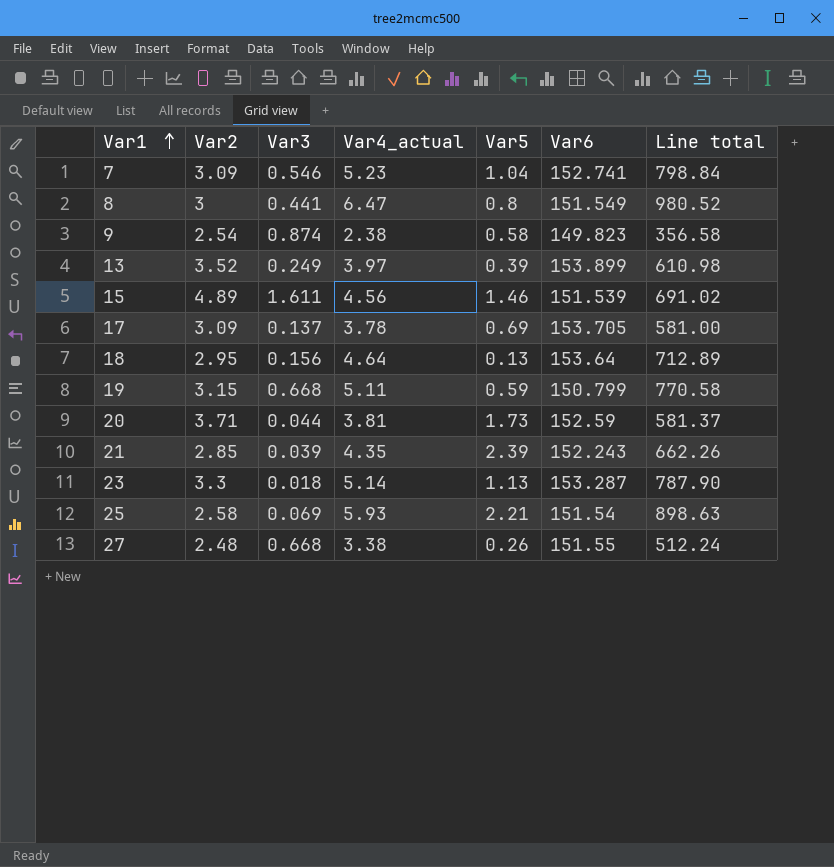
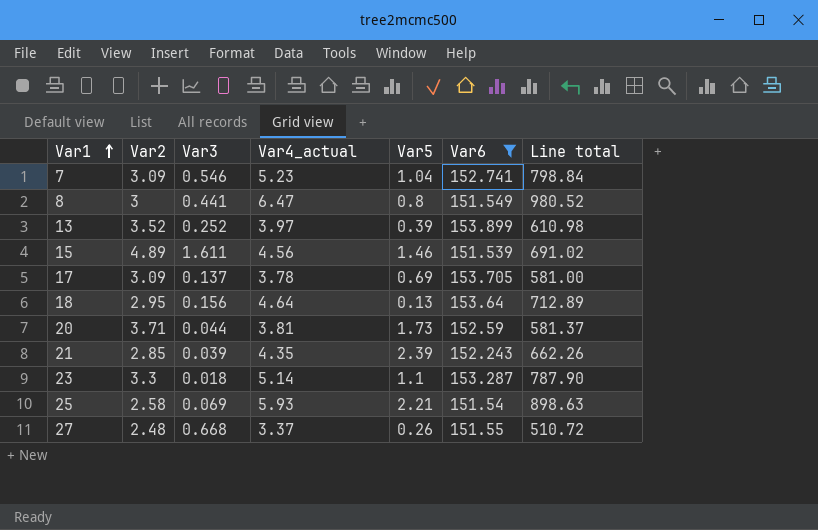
filter: none -> Var6 >= 151.539
13 | Var3: 0.249 -> 0.252
23 | Var5: 1.13 -> 1.1
27 | Var4_actual: 3.38 -> 3.37
27 | Line total: 512.24 -> 510.72

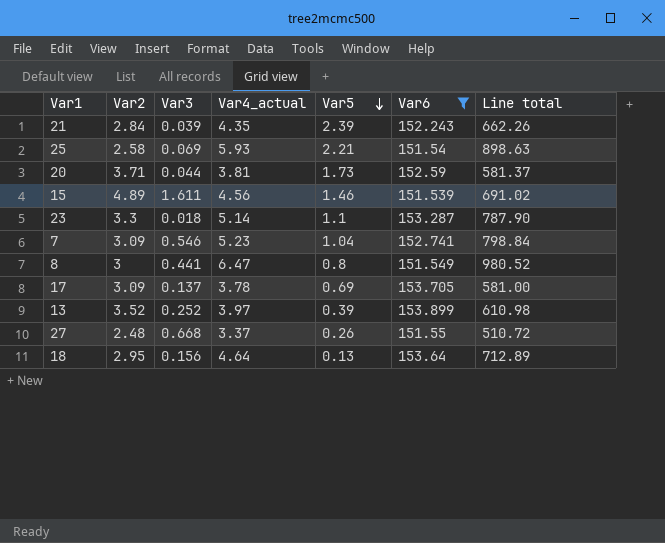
row order: Var1 ascending -> Var5 descending
21 | Var2: 2.85 -> 2.84

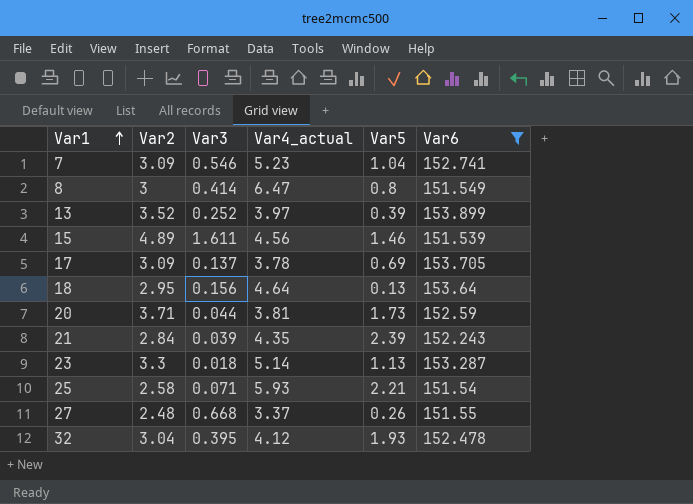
row order: Var5 descending -> Var1 ascending
column Line total | formula: [Var4_actual] * [Var6] -> none
8 | Var3: 0.441 -> 0.414
23 | Var5: 1.1 -> 1.13
25 | Var3: 0.069 -> 0.071
row 32: none -> 3.04 | 0.395 | 4.12 | 1.93 | 152.478

